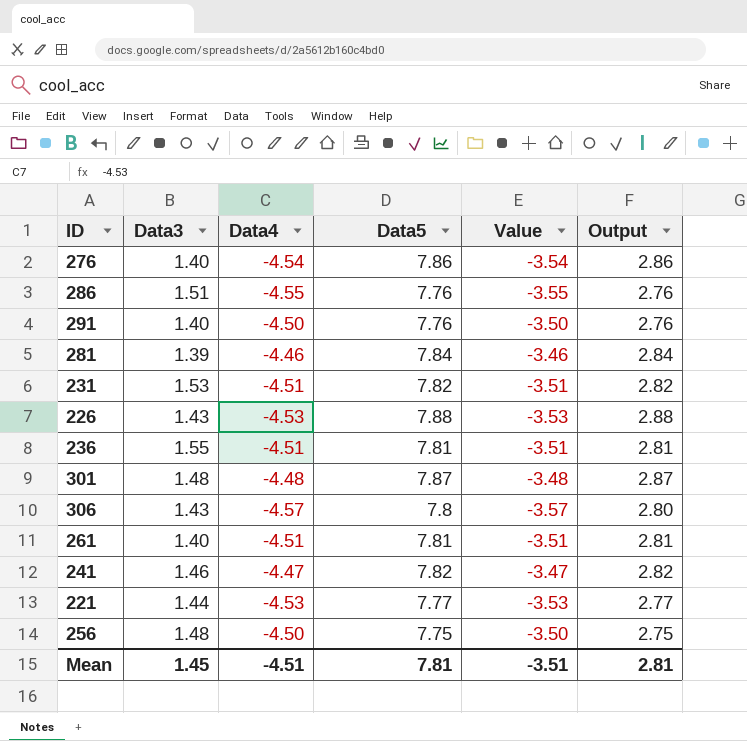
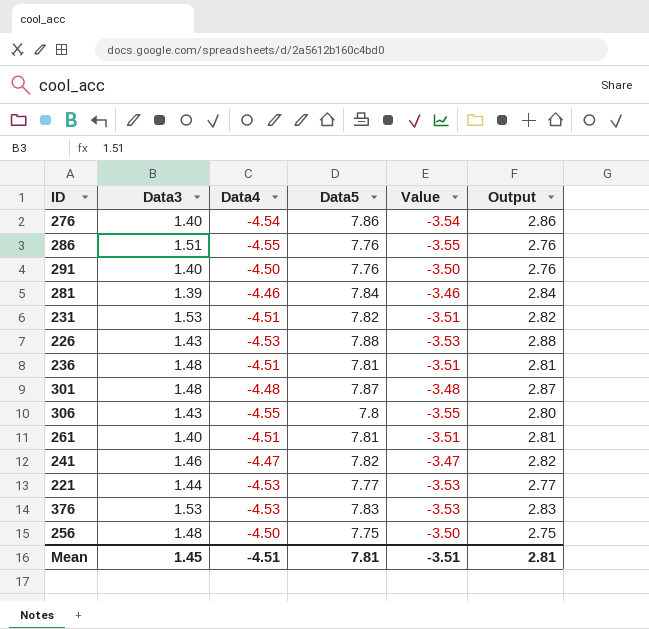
236 | Data3: 1.55 -> 1.48
306 | Data4: -4.57 -> -4.55
306 | Value: -3.57 -> -3.55
row 376: none -> 1.53 | -4.53 | 7.83 | -3.53 | 2.83

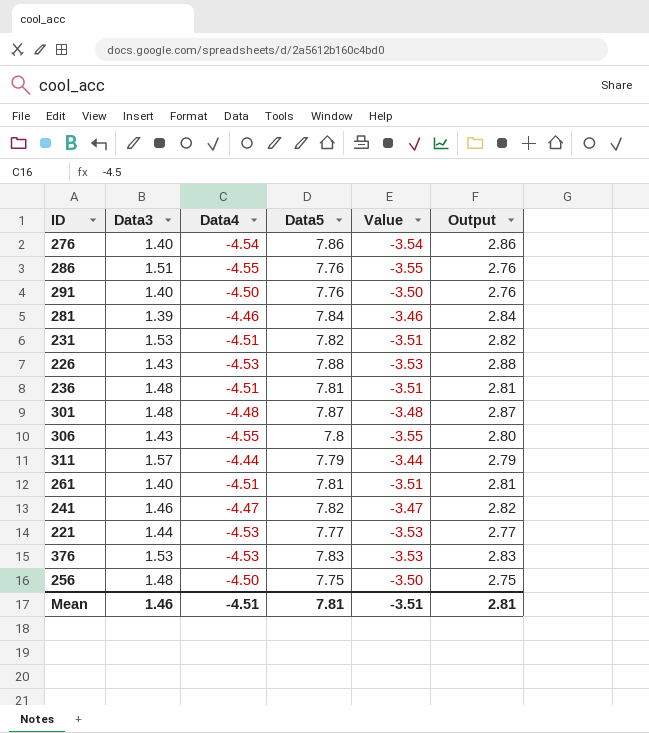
row 311: none -> 1.57 | -4.44 | 7.79 | -3.44 | 2.79
Mean | Data3: 1.45 -> 1.46

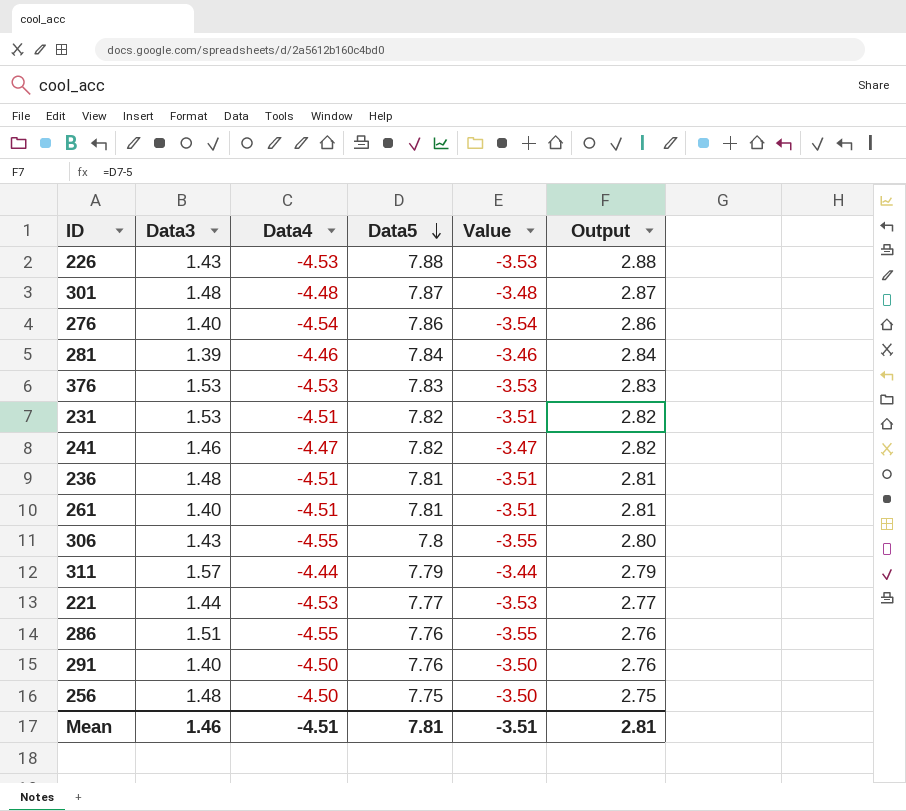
row order: none -> Data5 descending

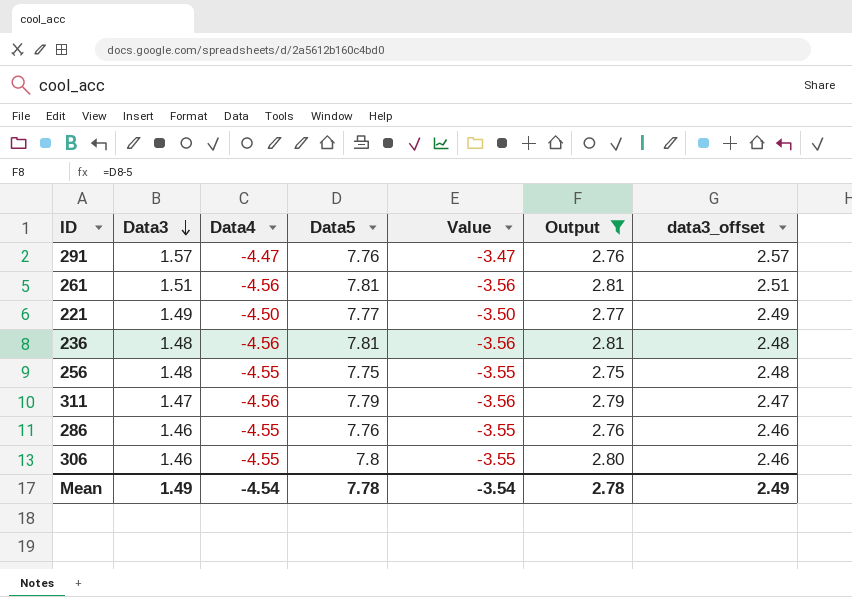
filter: none -> Output <= 2.81
row order: Data5 descending -> Data3 descending
column data3_offset | formula: none -> [Data3] + 1
291 | Data3: 1.40 -> 1.57
291 | Data4: -4.50 -> -4.47
291 | Value: -3.50 -> -3.47
261 | Data3: 1.40 -> 1.51
261 | Data4: -4.51 -> -4.56
261 | Value: -3.51 -> -3.56
221 | Data3: 1.44 -> 1.49
221 | Data4: -4.53 -> -4.50
221 | Value: -3.53 -> -3.50
236 | Data4: -4.51 -> -4.56
236 | Value: -3.51 -> -3.56
256 | Data4: -4.50 -> -4.55
256 | Value: -3.50 -> -3.55
311 | Data3: 1.57 -> 1.47
311 | Data4: -4.44 -> -4.56
311 | Value: -3.44 -> -3.56
286 | Data3: 1.51 -> 1.46
306 | Data3: 1.43 -> 1.46
Mean | Data3: 1.46 -> 1.49
Mean | Data4: -4.51 -> -4.54
Mean | Data5: 7.81 -> 7.78
Mean | Value: -3.51 -> -3.54
Mean | Output: 2.81 -> 2.78

